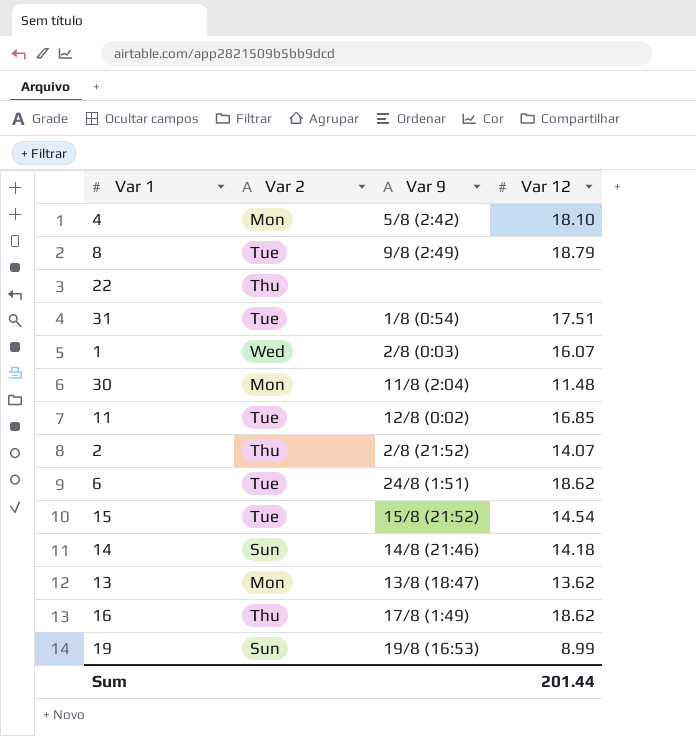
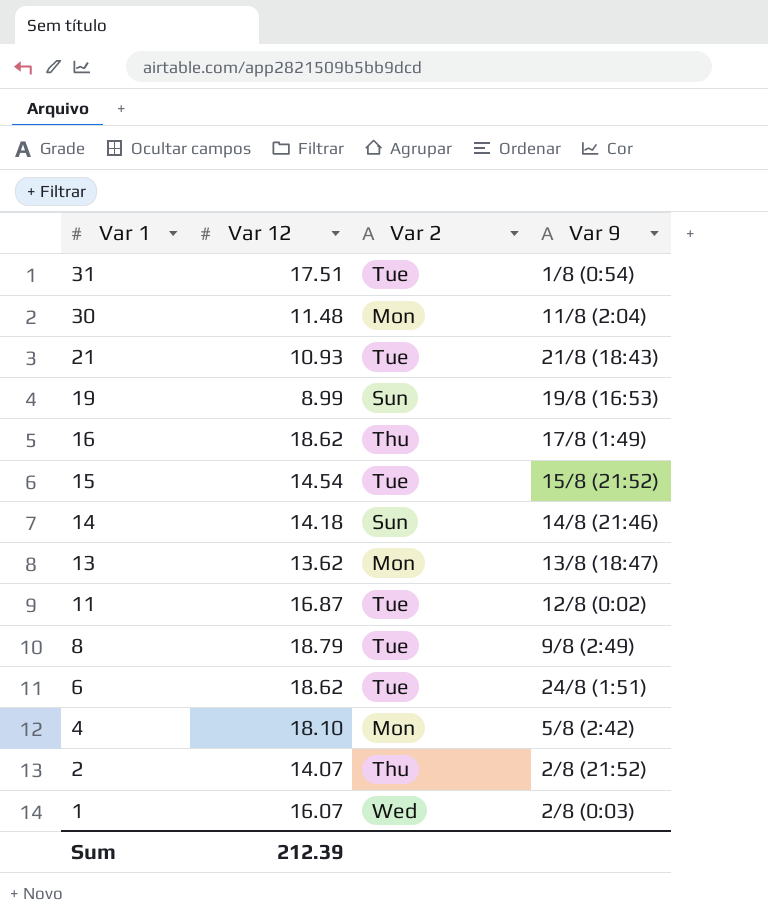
row order: none -> Var 1 descending
column Var 12 | position: 4 -> 2
row 22: Thu | none | none -> none
row 21: none -> 10.93 | Tue | 21/8 (18:43)
11 | Var 12: 16.85 -> 16.87
Sum | Var 12: 201.44 -> 212.39

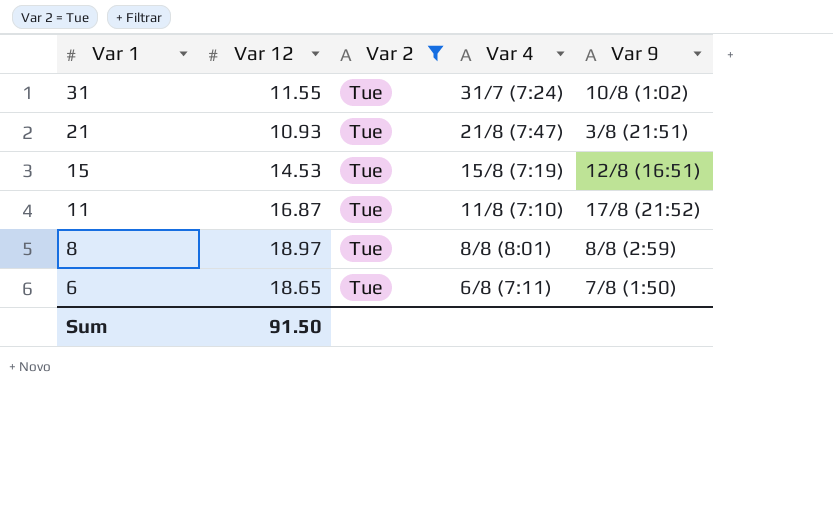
filter: none -> Var 2 = Tue
column Var 4 | position: none -> 4
31 | Var 12: 17.51 -> 11.55
31 | Var 9: 1/8 (0:54) -> 10/8 (1:02)
21 | Var 9: 21/8 (18:43) -> 3/8 (21:51)
15 | Var 12: 14.54 -> 14.53
15 | Var 9: 15/8 (21:52) -> 12/8 (16:51)
11 | Var 9: 12/8 (0:02) -> 17/8 (21:52)
8 | Var 12: 18.79 -> 18.97
8 | Var 9: 9/8 (2:49) -> 8/8 (2:59)
6 | Var 12: 18.62 -> 18.65
6 | Var 9: 24/8 (1:51) -> 7/8 (1:50)
Sum | Var 12: 212.39 -> 91.50

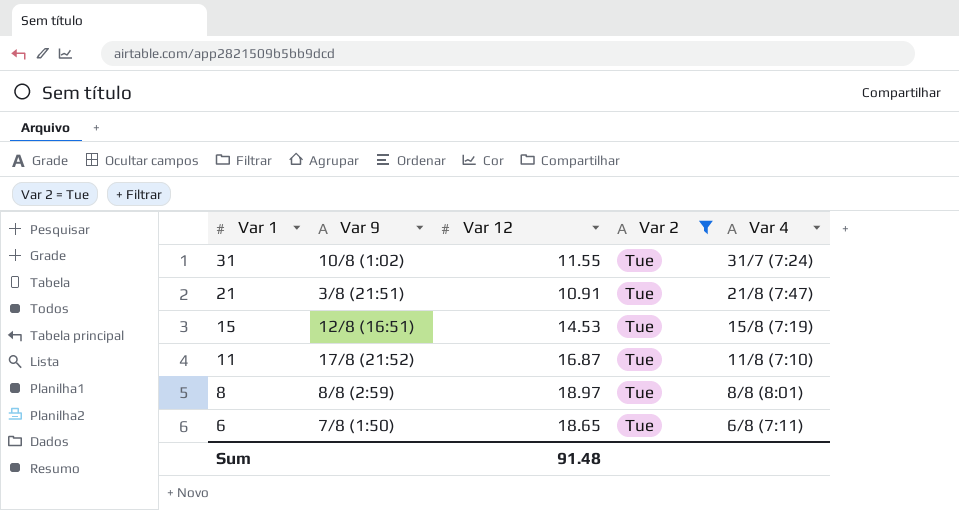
column Var 9 | position: 5 -> 2
21 | Var 12: 10.93 -> 10.91
Sum | Var 12: 91.50 -> 91.48

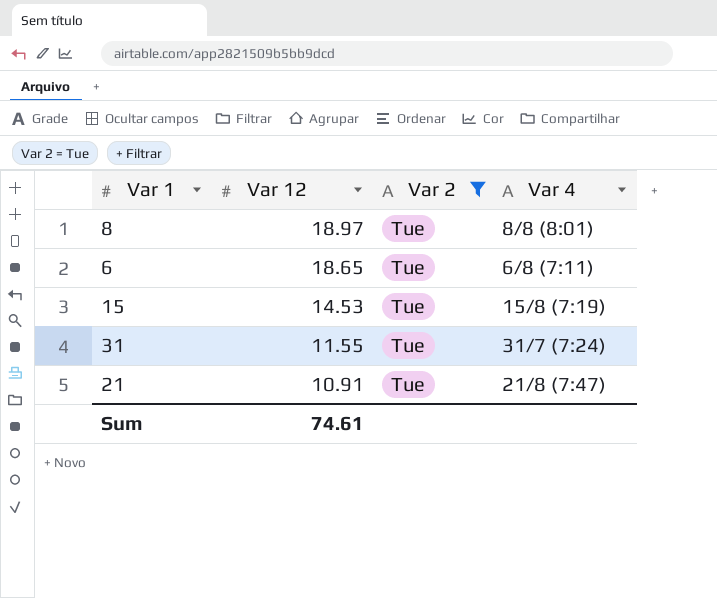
row order: Var 1 descending -> Var 12 descending
column Var 9 | position: 2 -> none
row 11: 17/8 (21:52) | 16.87 | Tue | 11/8 (7:10) -> none
Sum | Var 12: 91.48 -> 74.61

